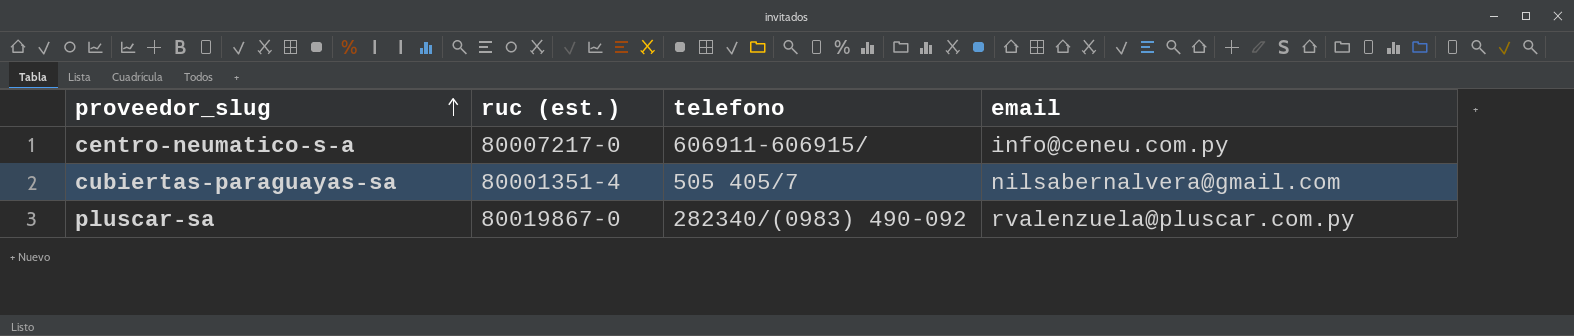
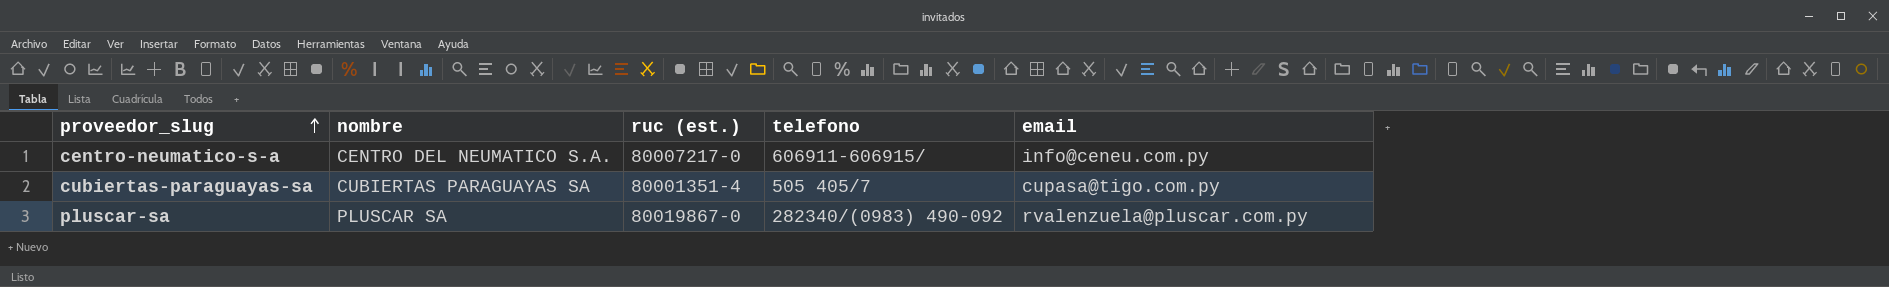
column nombre | position: none -> 2
cubiertas-paraguayas-sa | email: nilsabernalvera@gmail.com -> cupasa@tigo.com.py

